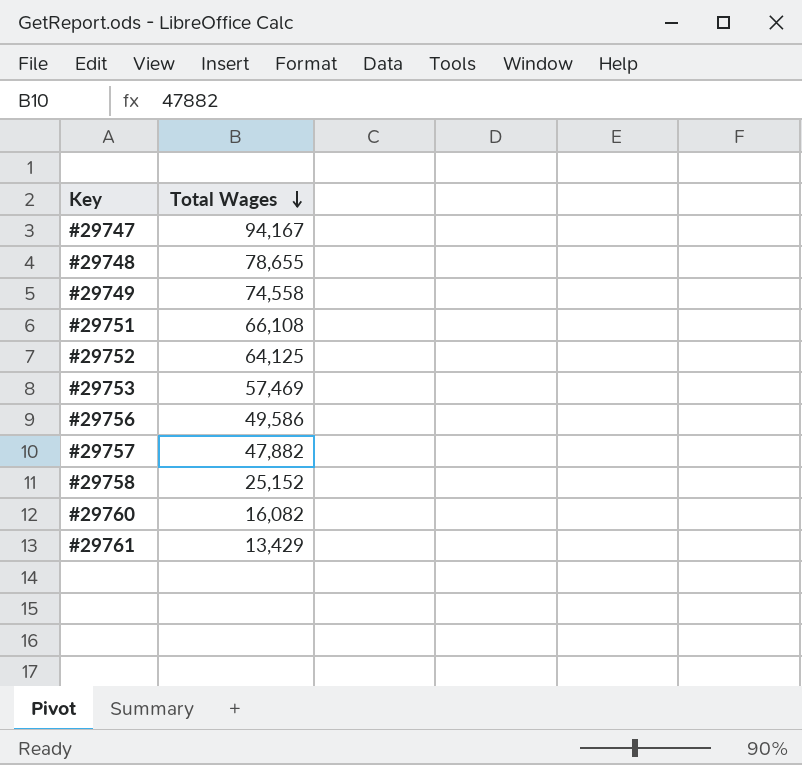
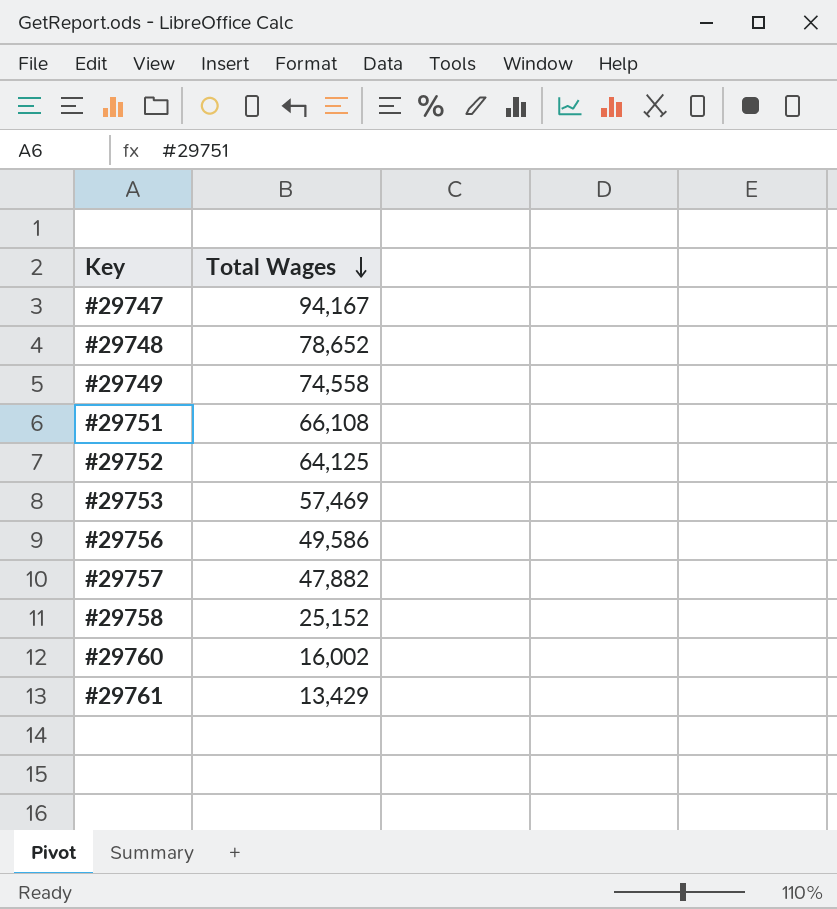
#29748 | Total Wages: 78,655 -> 78,652
#29760 | Total Wages: 16,082 -> 16,002

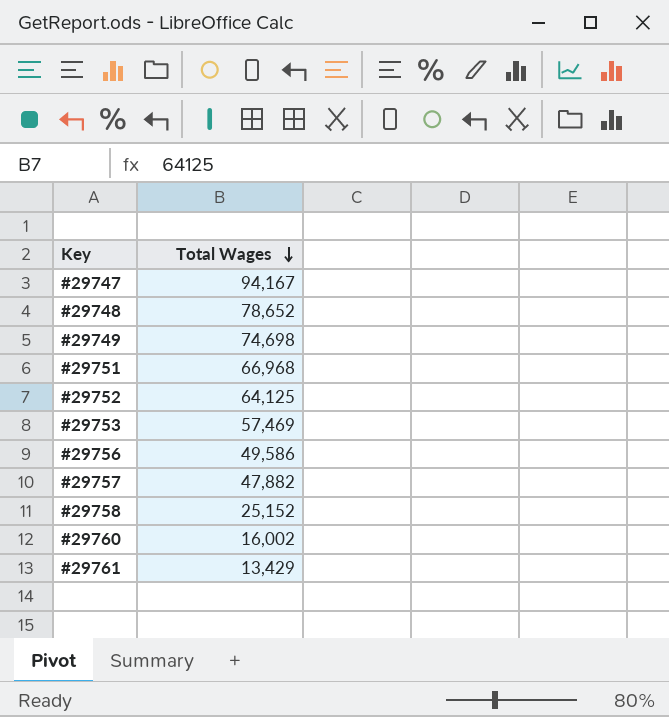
#29749 | Total Wages: 74,558 -> 74,698
#29751 | Total Wages: 66,108 -> 66,968

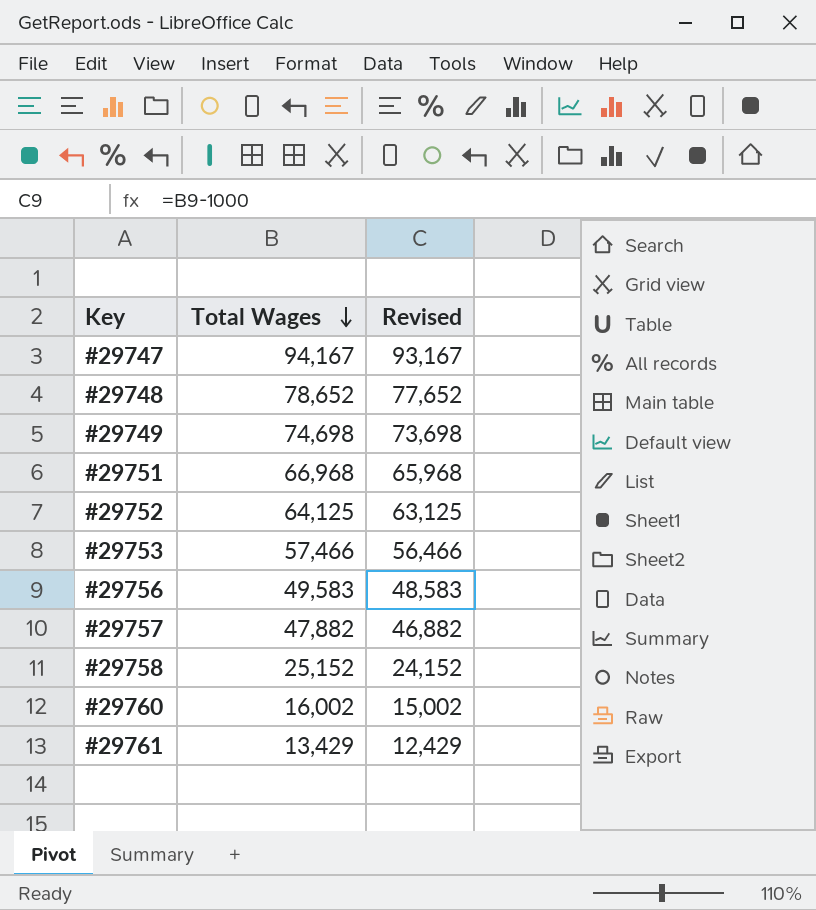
column Revised | formula: none -> [Total Wages] - 1000
#29753 | Total Wages: 57,469 -> 57,466
#29756 | Total Wages: 49,586 -> 49,583

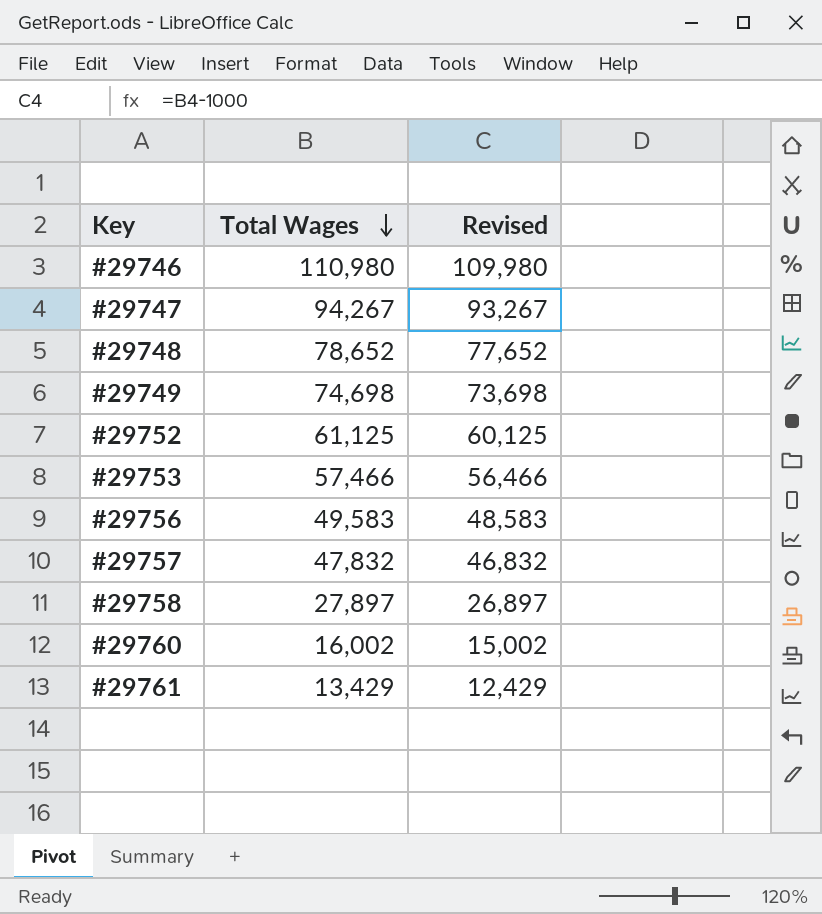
row #29751: 66,968 | 65,968 -> none
row #29746: none -> 110,980 | 109,980
#29747 | Total Wages: 94,167 -> 94,267
#29747 | Revised: 93,167 -> 93,267
#29752 | Total Wages: 64,125 -> 61,125
#29752 | Revised: 63,125 -> 60,125
#29757 | Total Wages: 47,882 -> 47,832
#29757 | Revised: 46,882 -> 46,832
#29758 | Total Wages: 25,152 -> 27,897
#29758 | Revised: 24,152 -> 26,897

